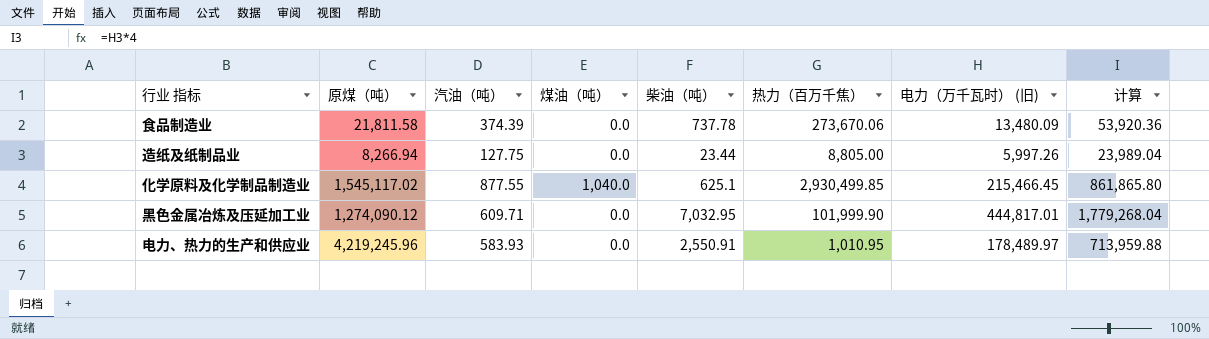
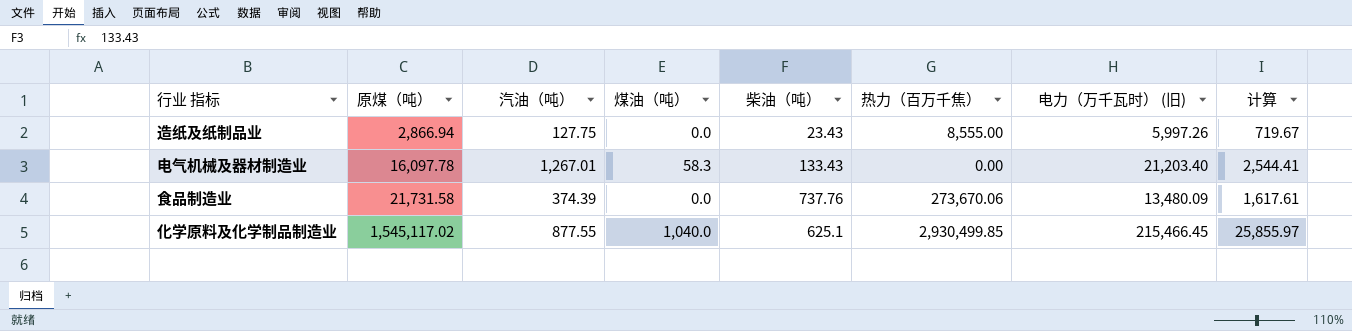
row order: none -> 原煤（吨） ascending
column 计算 | formula: [电力（万千瓦时） (旧)] * 4 -> [电力（万千瓦时） (旧)] * 0.12
row 黑色金属冶炼及压延加工业: 1,274,090.12 | 609.71 | 0.0 | 7,032.95 | 101,999.90 | 444,817.01 | 1,779,268.04 -> none
row 电力、热力的生产和供应业: 4,219,245.96 | 583.93 | 0.0 | 2,550.91 | 1,010.95 | 178,489.97 | 713,959.88 -> none
造纸及纸制品业 | 原煤（吨）: 8,266.94 -> 2,866.94
造纸及纸制品业 | 柴油（吨）: 23.44 -> 23.43
造纸及纸制品业 | 热力（百万千焦）: 8,805.00 -> 8,555.00
row 电气机械及器材制造业: none -> 16,097.78 | 1,267.01 | 58.3 | 133.43 | 0.00 | 21,203.40 | 2,544.41
食品制造业 | 原煤（吨）: 21,811.58 -> 21,731.58
食品制造业 | 柴油（吨）: 737.78 -> 737.76

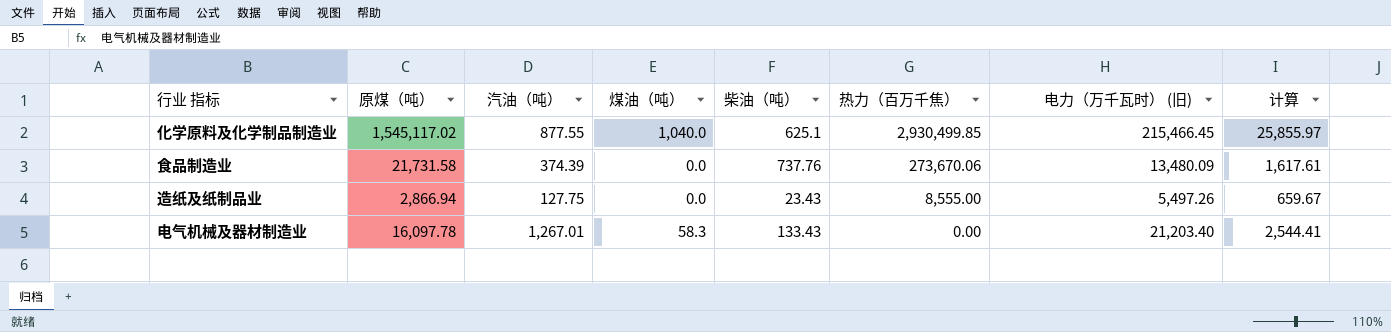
row order: 原煤（吨） ascending -> 热力（百万千焦） descending
造纸及纸制品业 | 电力（万千瓦时） (旧): 5,997.26 -> 5,497.26
造纸及纸制品业 | 计算: 719.67 -> 659.67

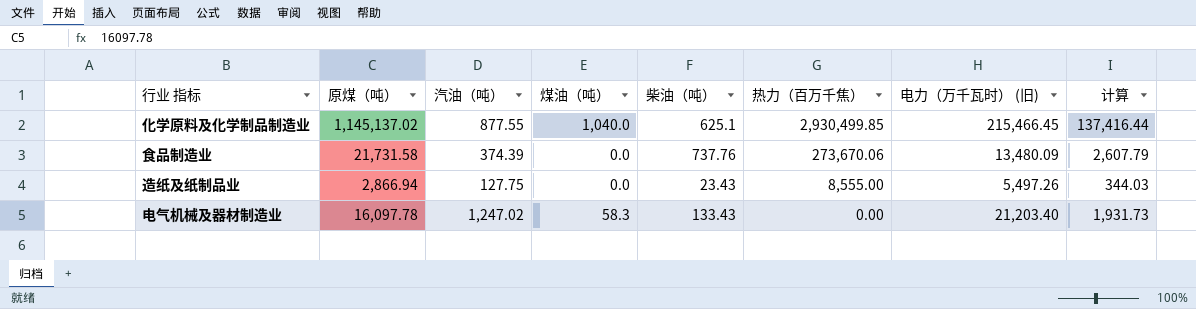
column 计算 | formula: [电力（万千瓦时） (旧)] * 0.12 -> [原煤（吨）] * 0.12
化学原料及化学制品制造业 | 原煤（吨）: 1,545,117.02 -> 1,145,137.02
电气机械及器材制造业 | 汽油（吨）: 1,267.01 -> 1,247.02

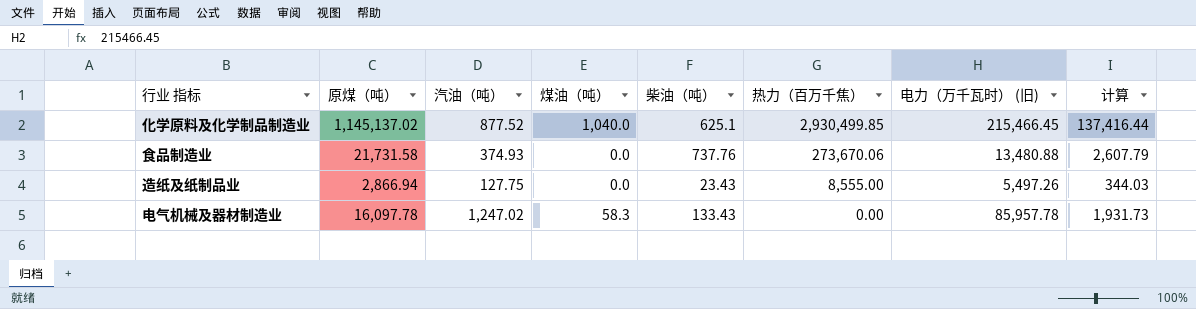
化学原料及化学制品制造业 | 汽油（吨）: 877.55 -> 877.52
食品制造业 | 汽油（吨）: 374.39 -> 374.93
食品制造业 | 电力（万千瓦时） (旧): 13,480.09 -> 13,480.88
电气机械及器材制造业 | 电力（万千瓦时） (旧): 21,203.40 -> 85,957.78

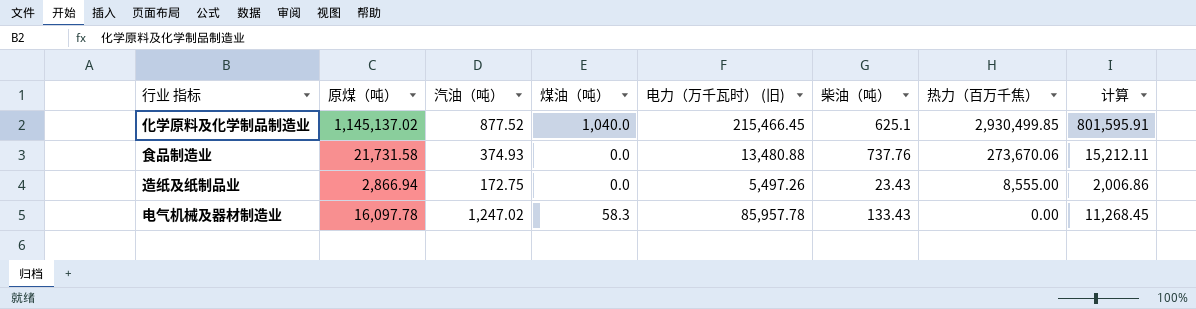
column 电力（万千瓦时） (旧) | position: 7 -> 5
column 计算 | formula: [原煤（吨）] * 0.12 -> [原煤（吨）] * 0.7
造纸及纸制品业 | 汽油（吨）: 127.75 -> 172.75

